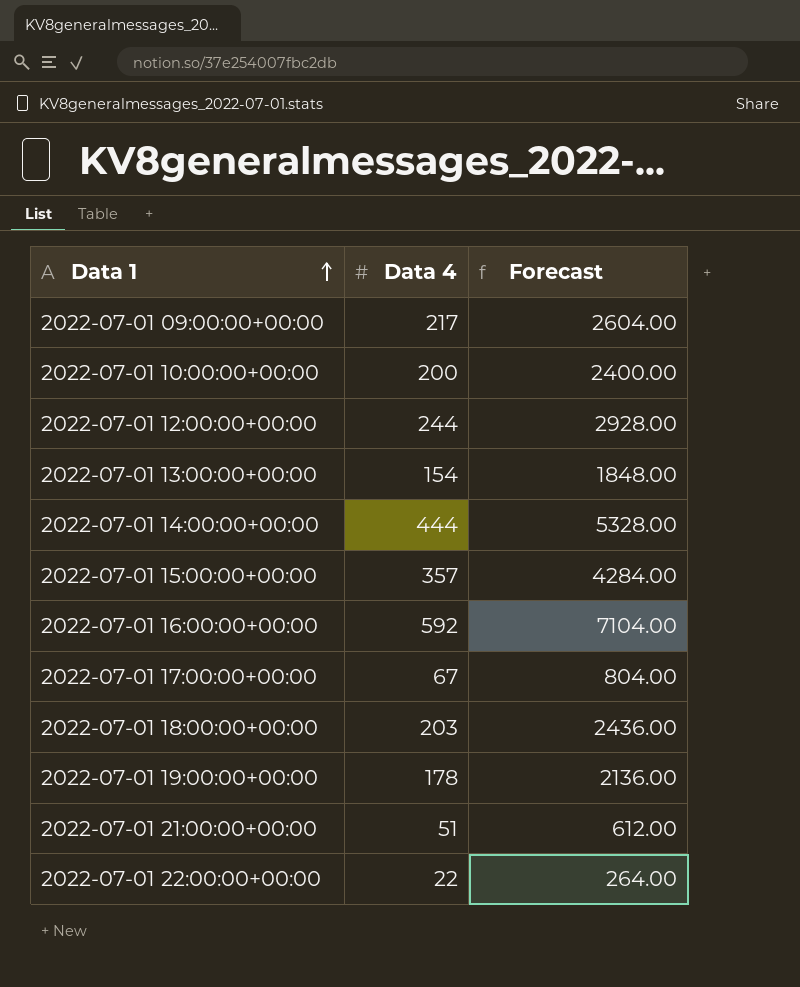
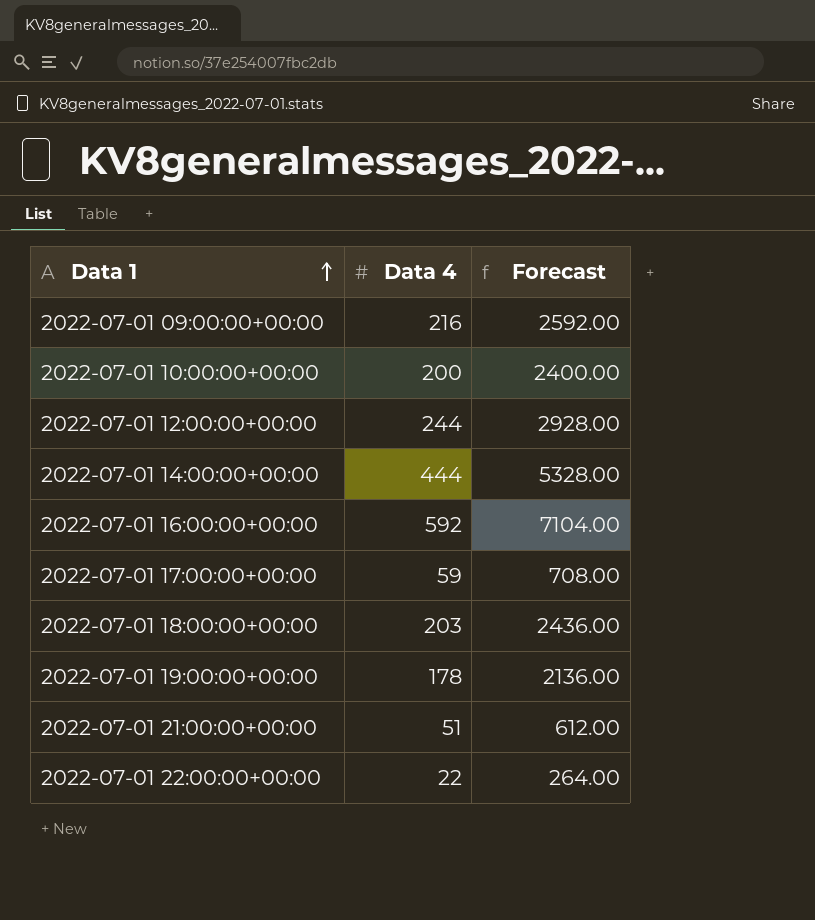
row 2022-07-01 13:00:00+00:00: 154 | 1848.00 -> none
row 2022-07-01 15:00:00+00:00: 357 | 4284.00 -> none
2022-07-01 09:00:00+00:00 | Data 4: 217 -> 216
2022-07-01 09:00:00+00:00 | Forecast: 2604.00 -> 2592.00
2022-07-01 17:00:00+00:00 | Data 4: 67 -> 59
2022-07-01 17:00:00+00:00 | Forecast: 804.00 -> 708.00

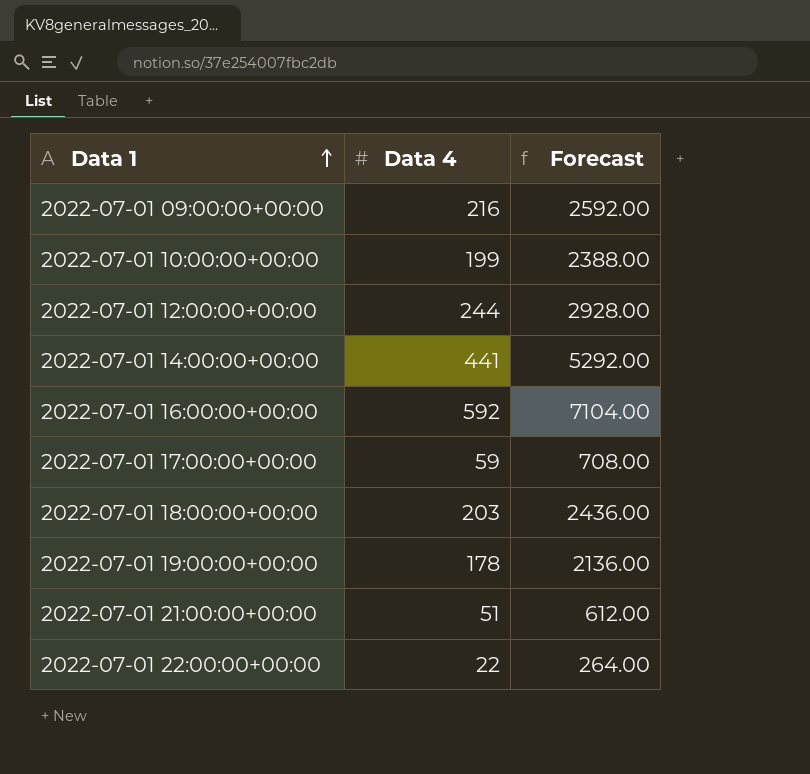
2022-07-01 10:00:00+00:00 | Data 4: 200 -> 199
2022-07-01 10:00:00+00:00 | Forecast: 2400.00 -> 2388.00
2022-07-01 14:00:00+00:00 | Data 4: 444 -> 441
2022-07-01 14:00:00+00:00 | Forecast: 5328.00 -> 5292.00

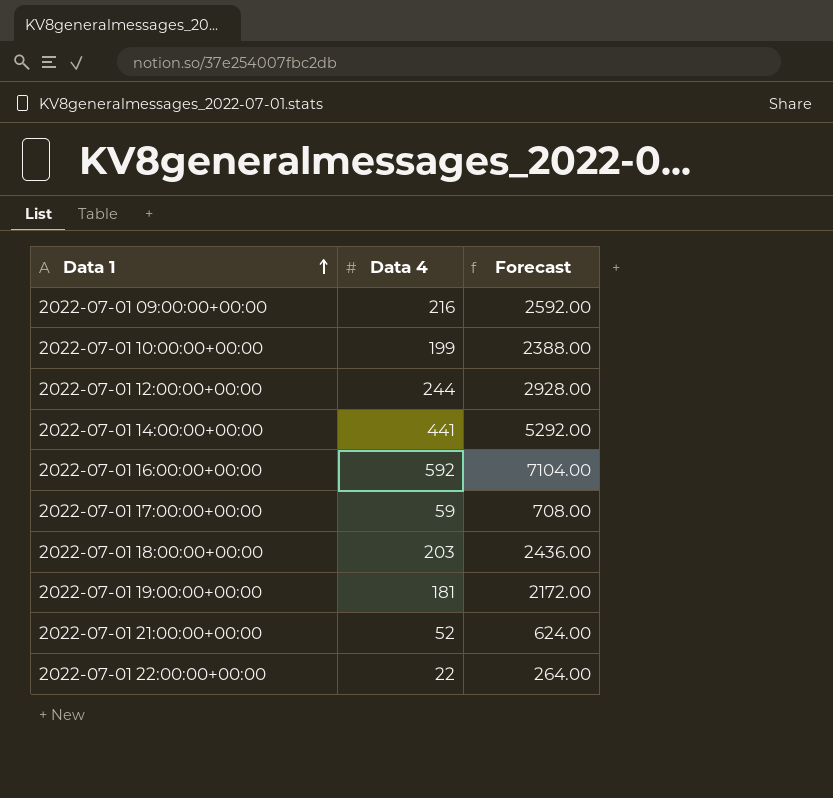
2022-07-01 19:00:00+00:00 | Data 4: 178 -> 181
2022-07-01 19:00:00+00:00 | Forecast: 2136.00 -> 2172.00
2022-07-01 21:00:00+00:00 | Data 4: 51 -> 52
2022-07-01 21:00:00+00:00 | Forecast: 612.00 -> 624.00

